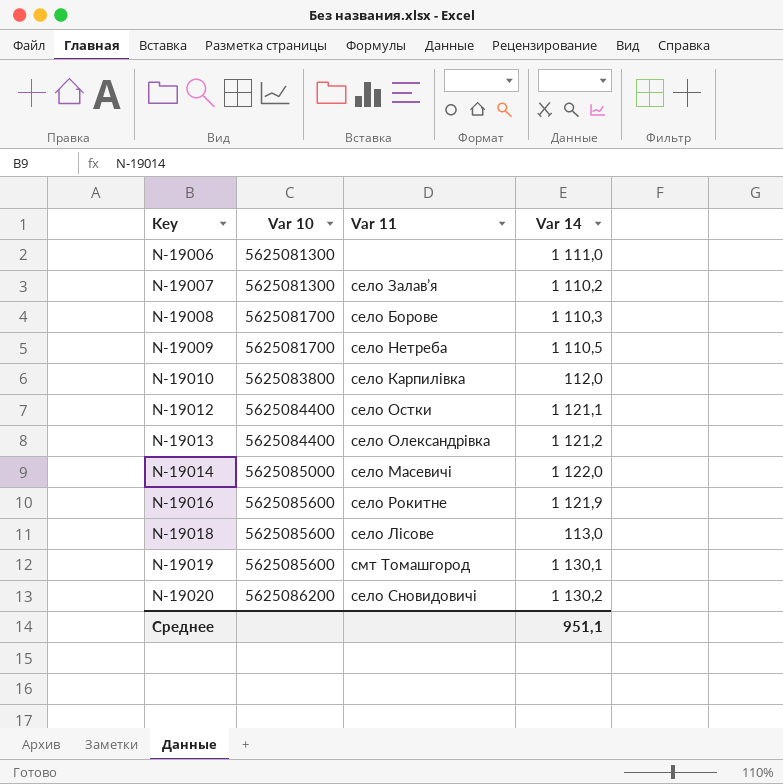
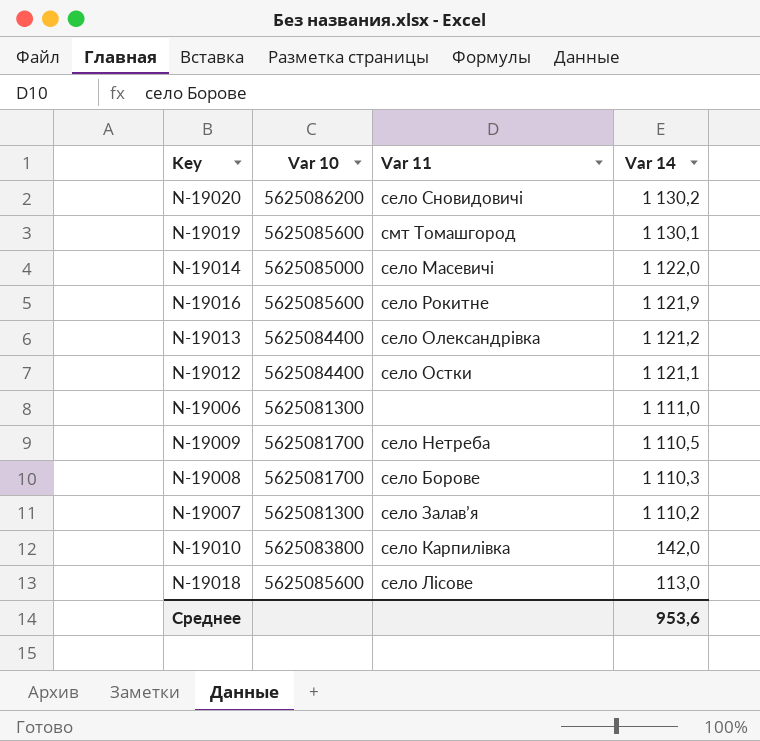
row order: Key ascending -> Var 14 descending
N-19010 | Var 14: 112,0 -> 142,0
Среднее | Var 14: 951,1 -> 953,6

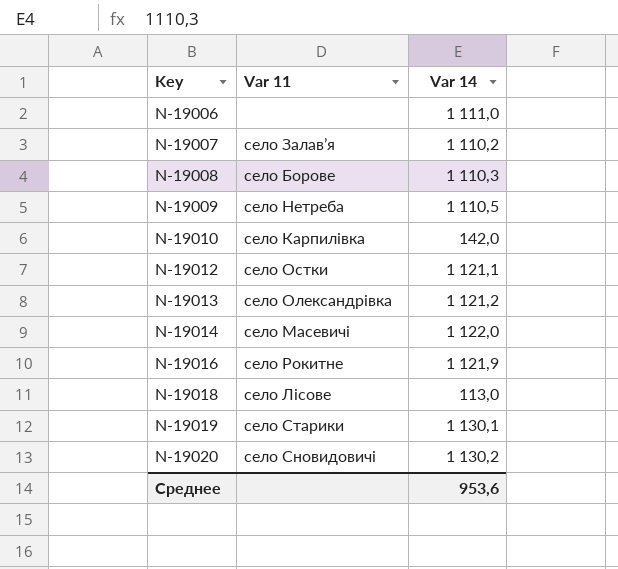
row order: Var 14 descending -> Key ascending
column Var 10 | position: 2 -> none
N-19019 | Var 11: смт Томашгород -> село Старики

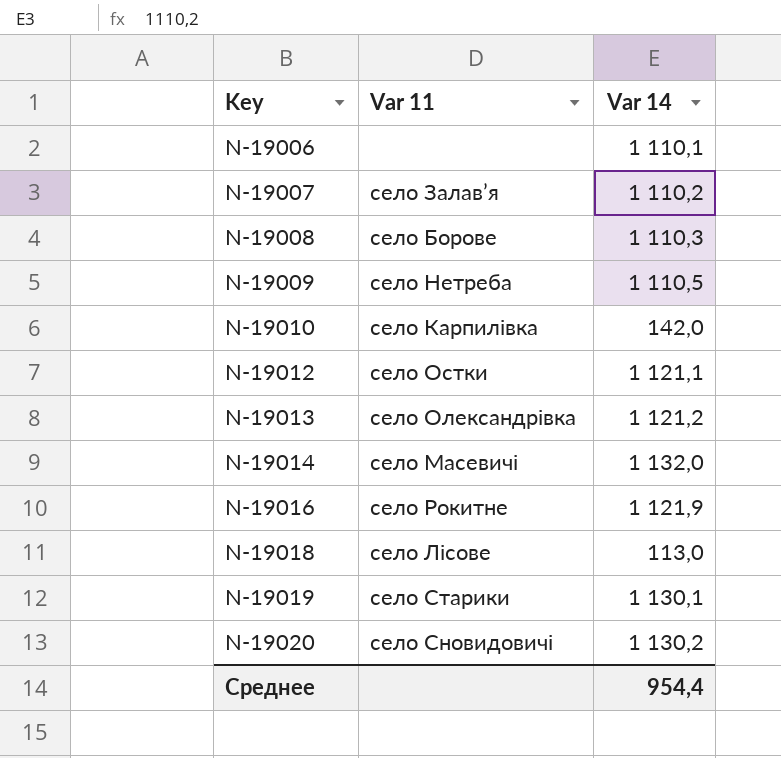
N-19006 | Var 14: 1 111,0 -> 1 110,1
N-19014 | Var 14: 1 122,0 -> 1 132,0
Среднее | Var 14: 953,6 -> 954,4

